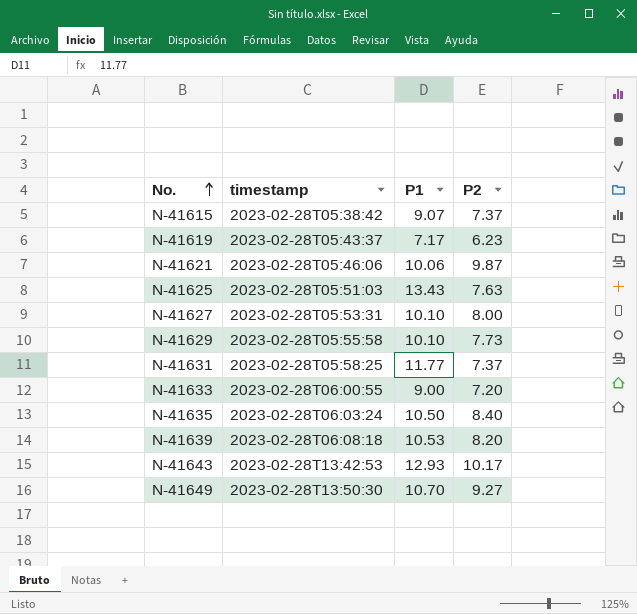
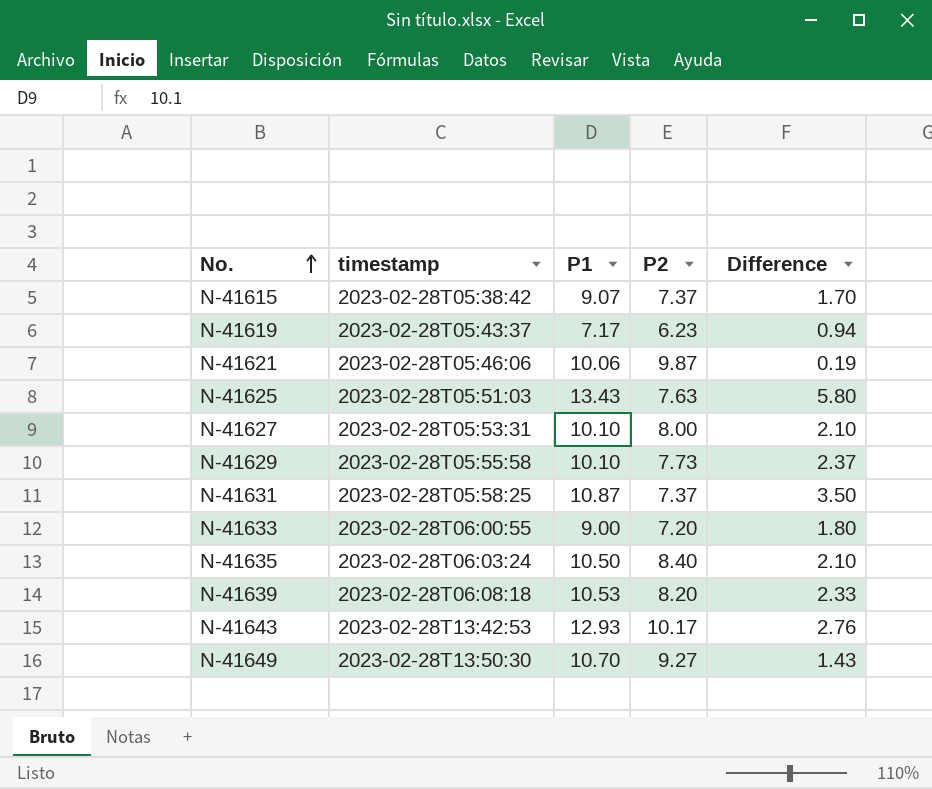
column Difference | formula: none -> [P1] - [P2]
N-41631 | P1: 11.77 -> 10.87

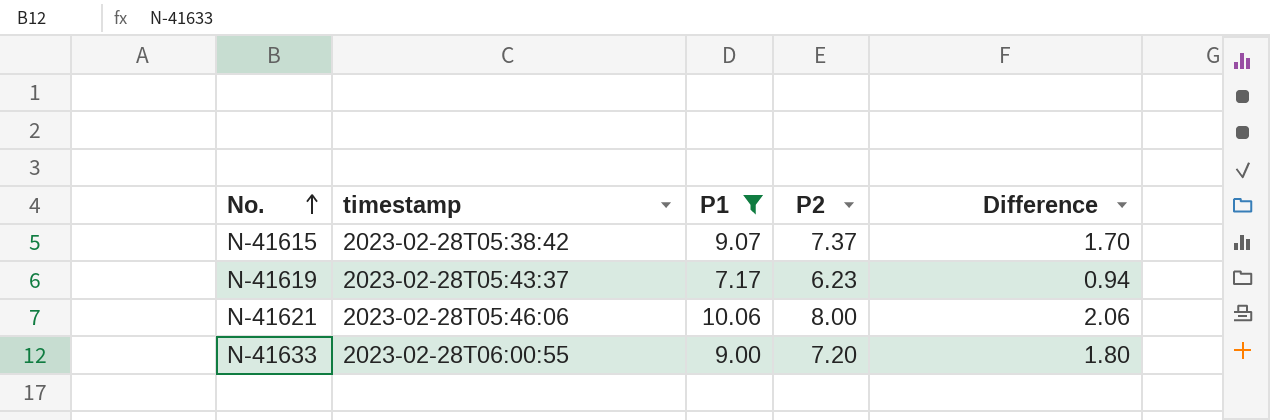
filter: none -> P1 <= 10.06
N-41621 | P2: 9.87 -> 8.00
N-41621 | Difference: 0.19 -> 2.06

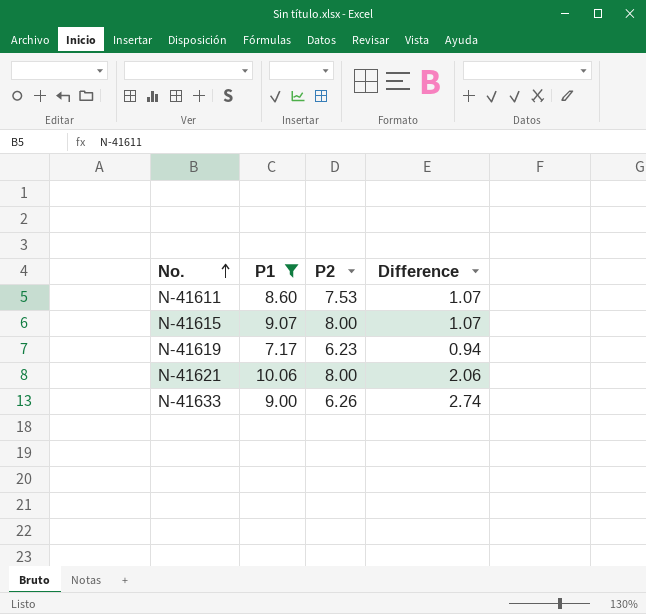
column timestamp | position: 2 -> none
row N-41611: none -> 8.60 | 7.53 | 1.07
N-41615 | P2: 7.37 -> 8.00
N-41615 | Difference: 1.70 -> 1.07
N-41633 | P2: 7.20 -> 6.26
N-41633 | Difference: 1.80 -> 2.74

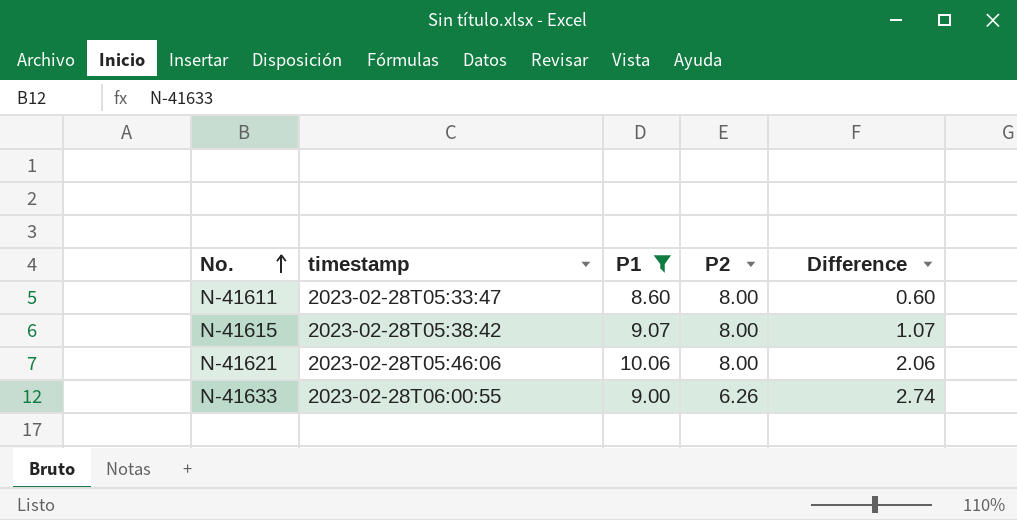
column timestamp | position: none -> 2
row N-41619: 7.17 | 6.23 | 0.94 -> none
N-41611 | P2: 7.53 -> 8.00
N-41611 | Difference: 1.07 -> 0.60

